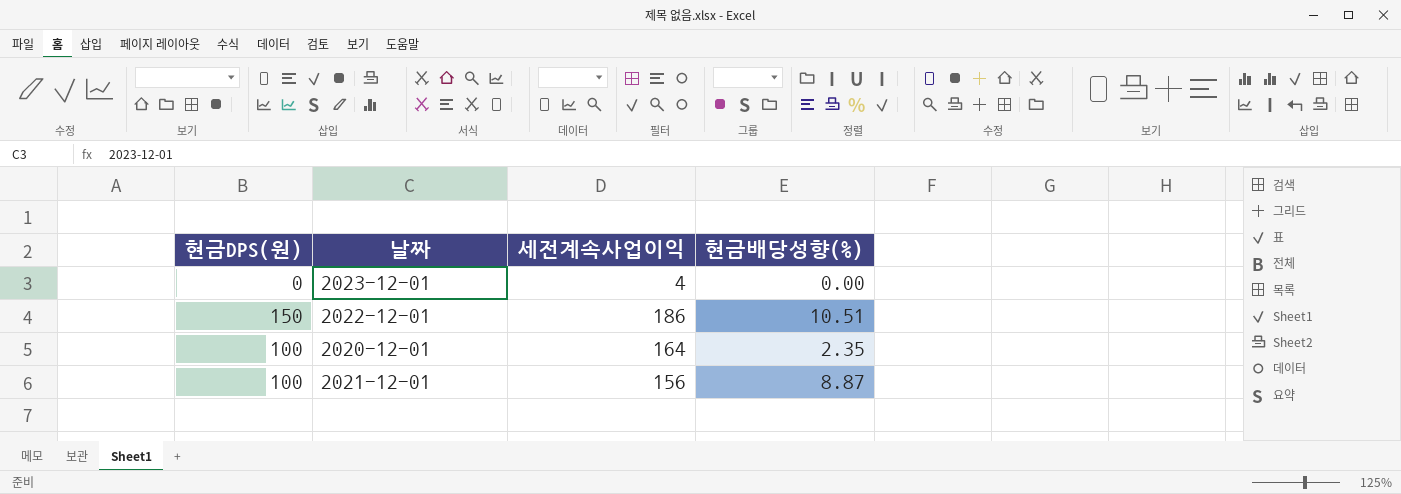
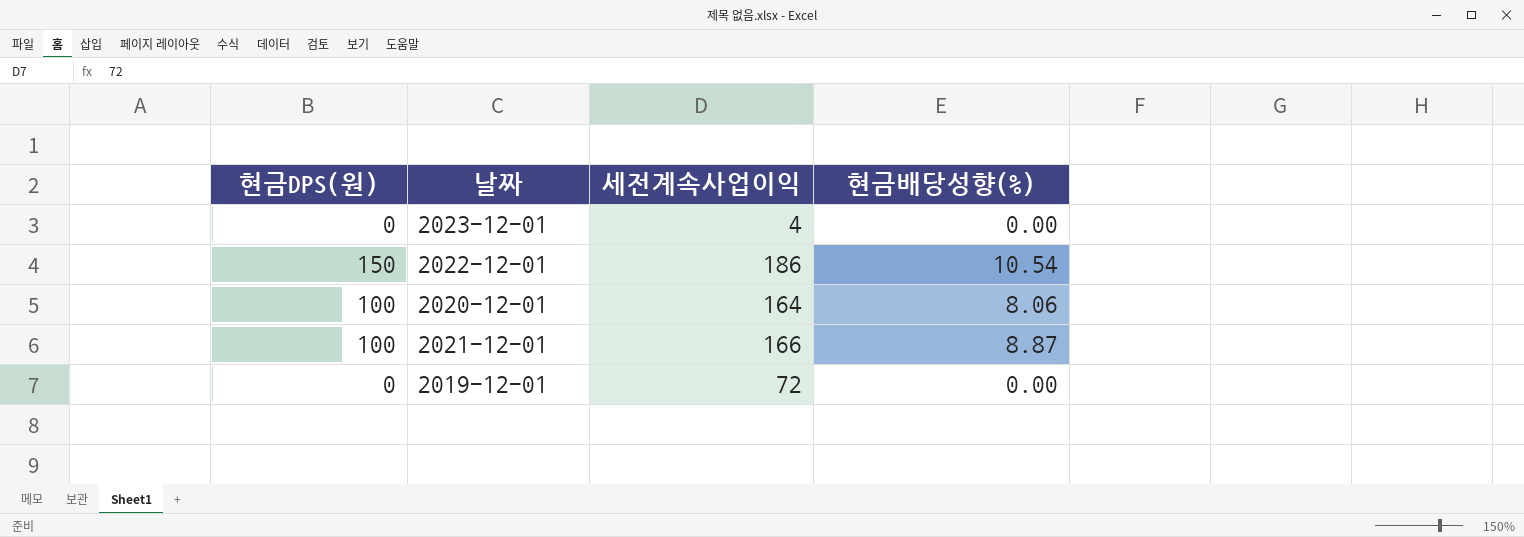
2022-12-01 | 현금배당성향(%): 10.51 -> 10.54
2020-12-01 | 현금배당성향(%): 2.35 -> 8.06
2021-12-01 | 세전계속사업이익: 156 -> 166
row 2019-12-01: none -> 0 | 72 | 0.00

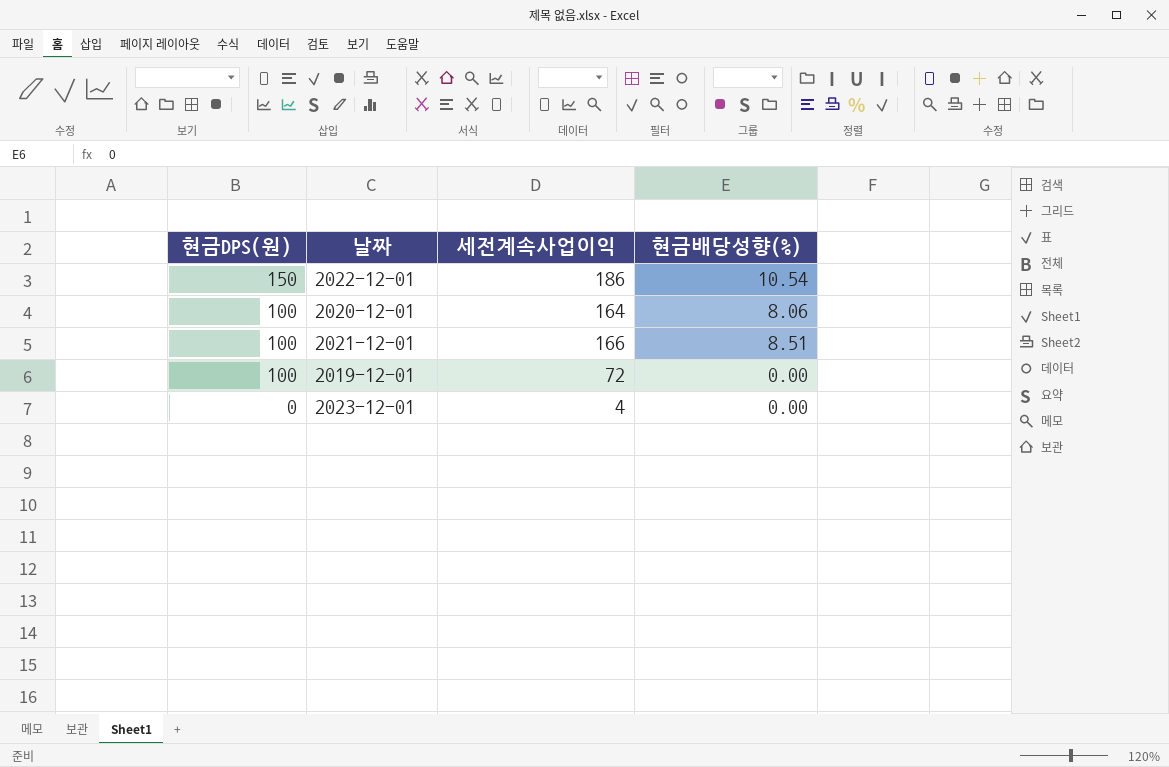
row order: none -> 현금DPS(원) descending
2021-12-01 | 현금배당성향(%): 8.87 -> 8.51
2019-12-01 | 현금DPS(원): 0 -> 100

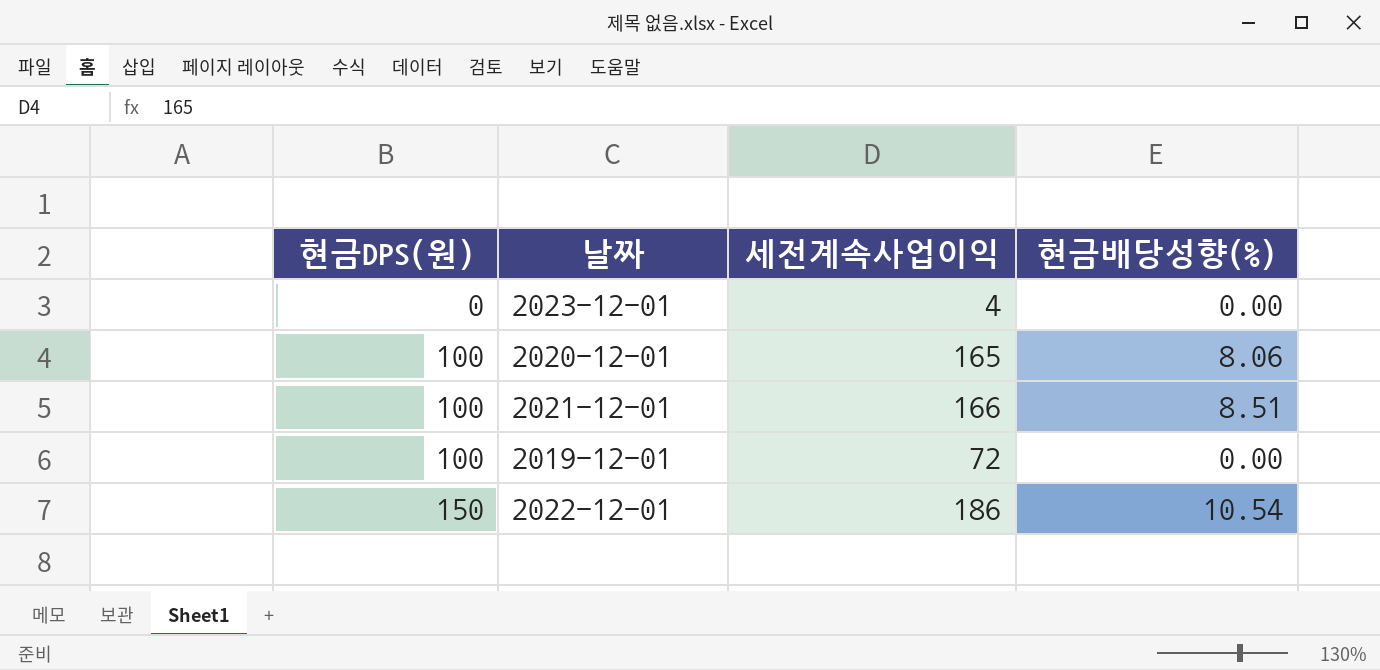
row order: 현금DPS(원) descending -> 현금DPS(원) ascending
2020-12-01 | 세전계속사업이익: 164 -> 165

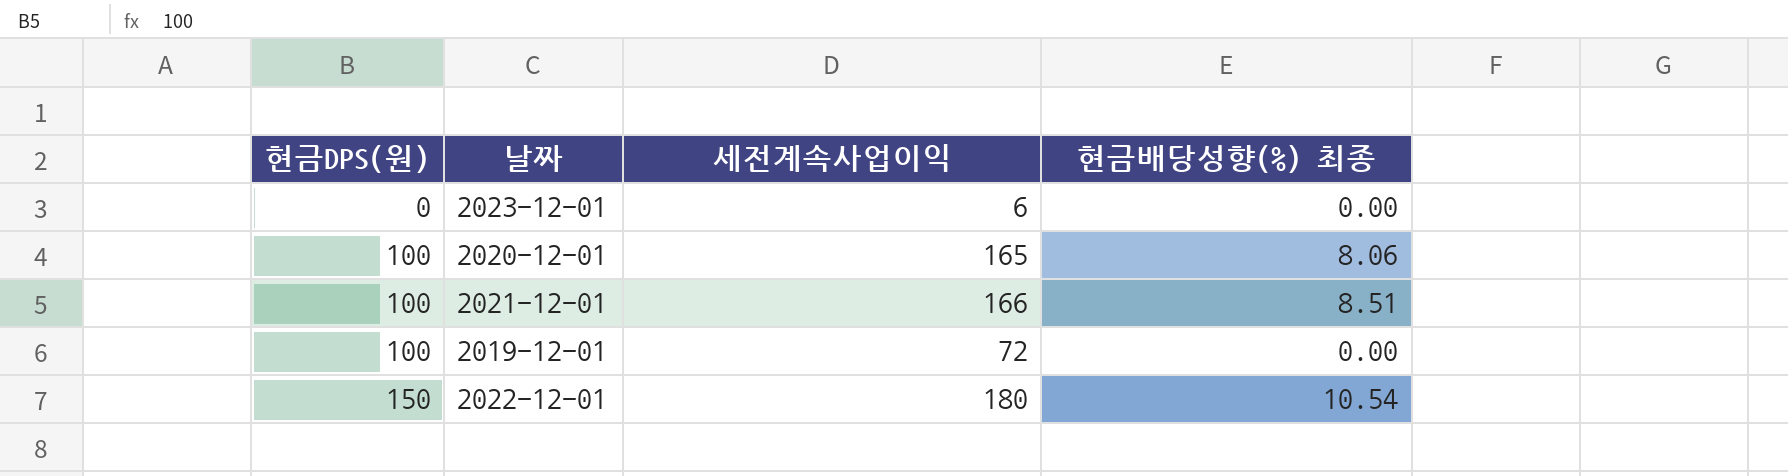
column name: 현금배당성향(%) -> 현금배당성향(%) 최종
2023-12-01 | 세전계속사업이익: 4 -> 6
2022-12-01 | 세전계속사업이익: 186 -> 180

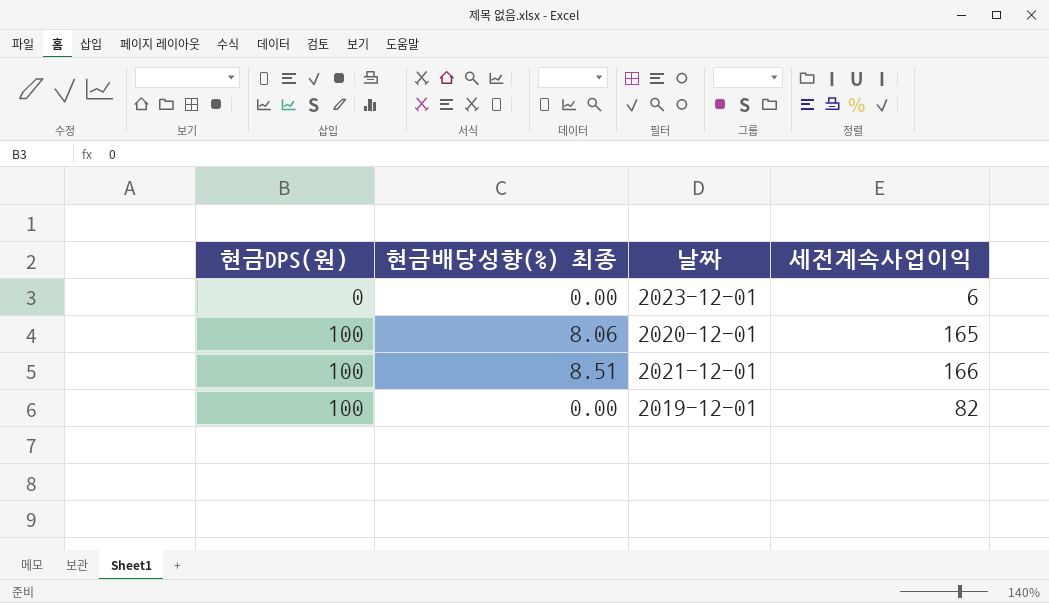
column 현금배당성향(%) 최종 | position: 4 -> 2
row 2022-12-01: 150 | 180 | 10.54 -> none
2019-12-01 | 세전계속사업이익: 72 -> 82

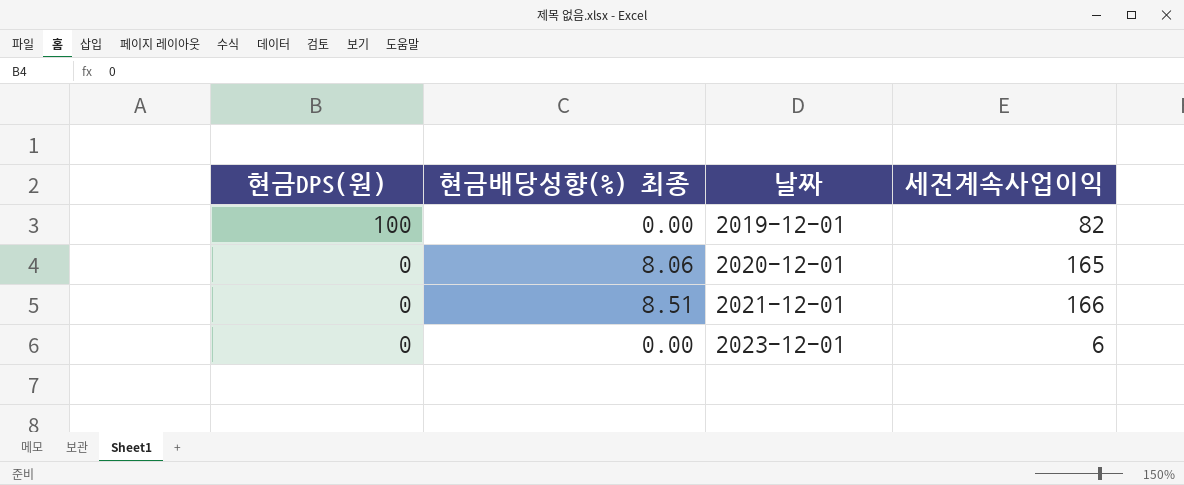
row order: 현금DPS(원) ascending -> 현금DPS(원) descending
2020-12-01 | 현금DPS(원): 100 -> 0
2021-12-01 | 현금DPS(원): 100 -> 0

